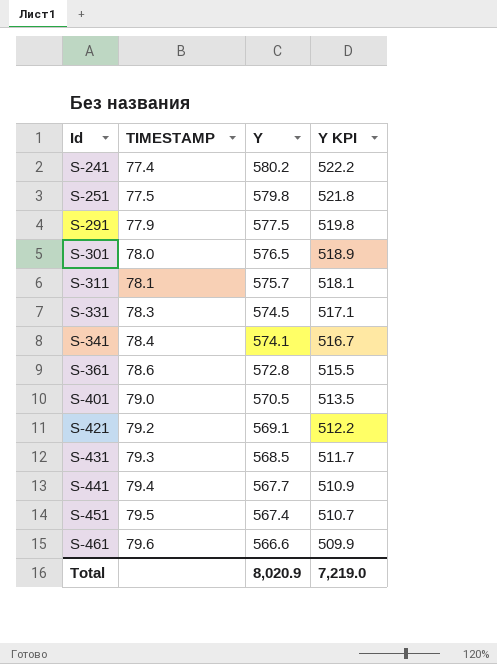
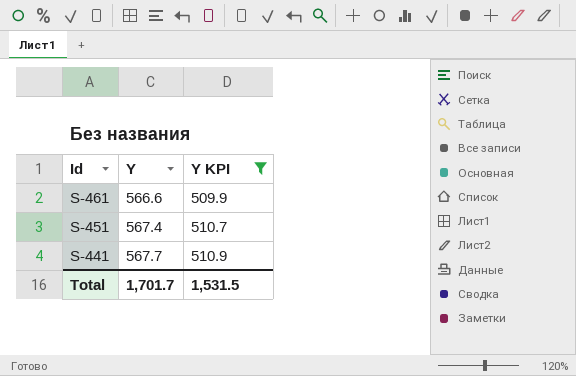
filter: none -> Y KPI <= 510.9
row order: Id ascending -> Id descending
column TIMESTAMP | position: 2 -> none
Total | Y: 8,020.9 -> 1,701.7
Total | Y KPI: 7,219.0 -> 1,531.5

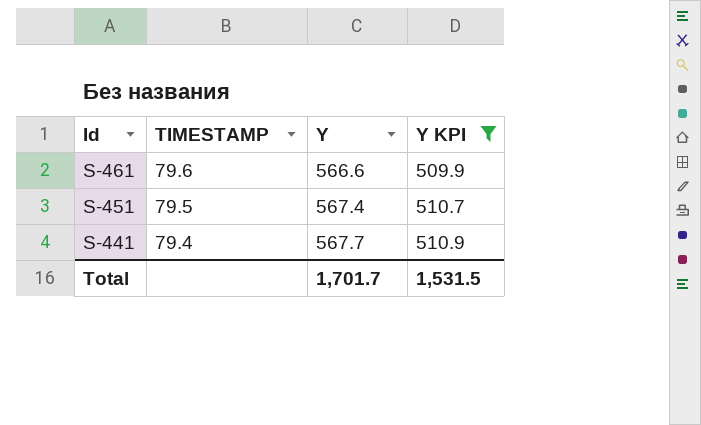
column TIMESTAMP | position: none -> 2

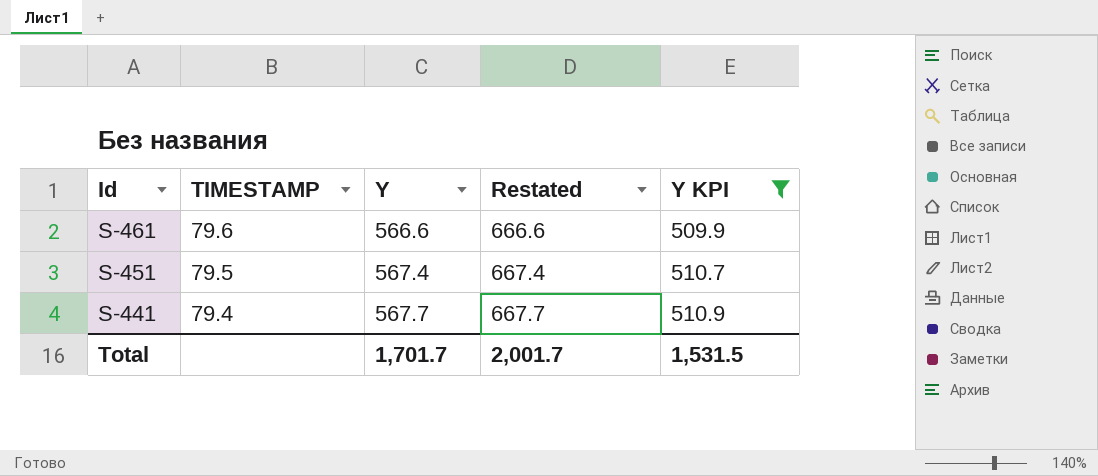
column Restated | formula: none -> [Y] + 100

